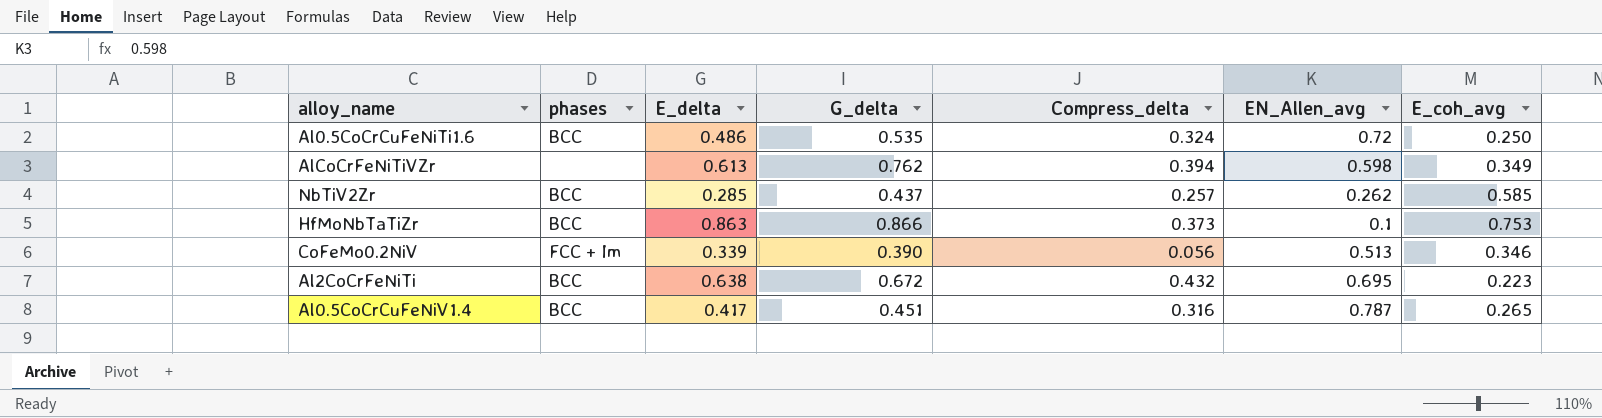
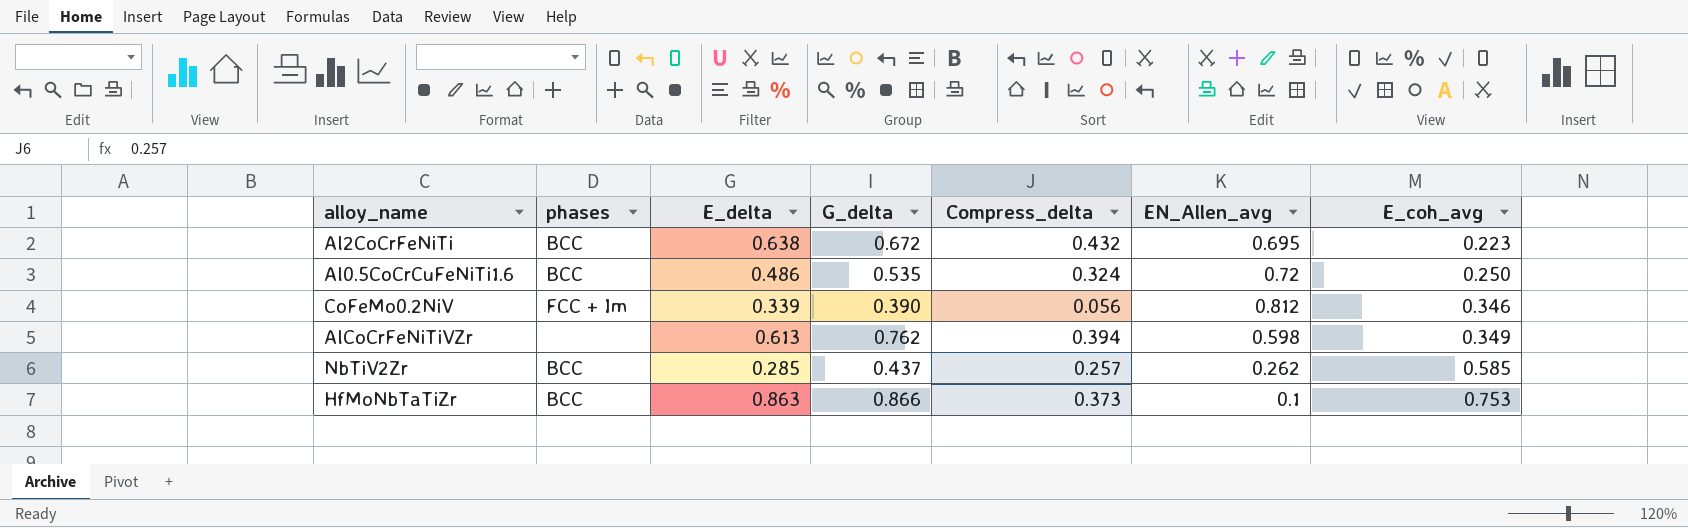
row order: none -> E_coh_avg ascending
row Al0.5CoCrCuFeNiV1.4: BCC | 0.417 | 0.451 | 0.316 | 0.787 | 0.265 -> none
CoFeMo0.2NiV | EN_Allen_avg: 0.513 -> 0.812

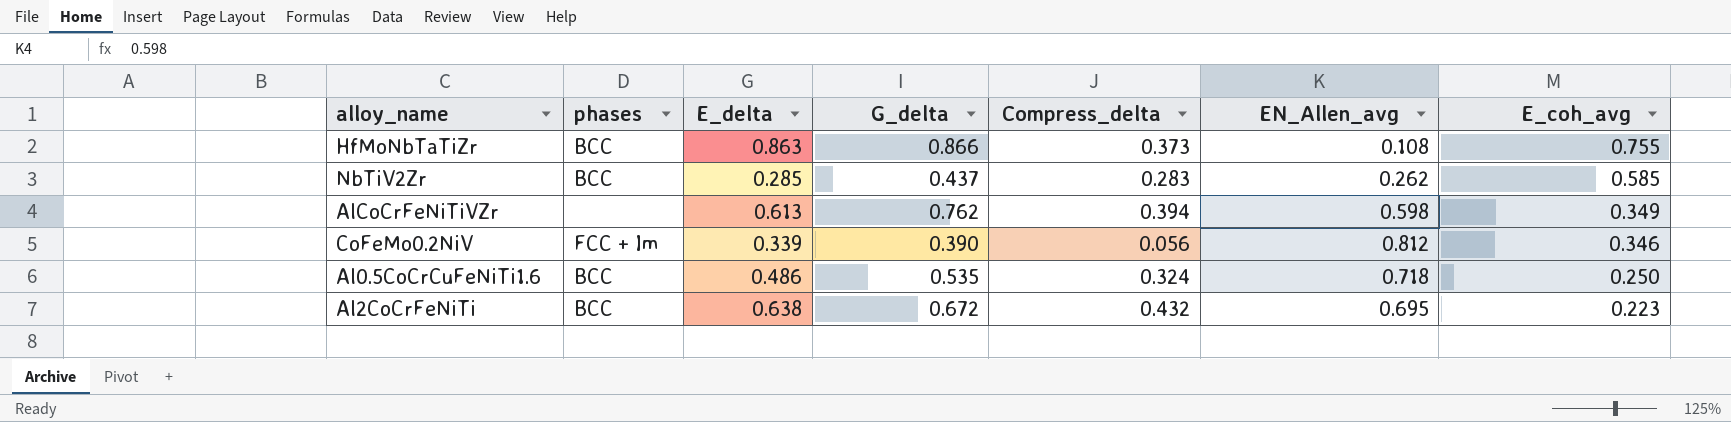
row order: E_coh_avg ascending -> E_coh_avg descending
HfMoNbTaTiZr | EN_Allen_avg: 0.1 -> 0.108
HfMoNbTaTiZr | E_coh_avg: 0.753 -> 0.755
NbTiV2Zr | Compress_delta: 0.257 -> 0.283
Al0.5CoCrCuFeNiTi1.6 | EN_Allen_avg: 0.72 -> 0.718

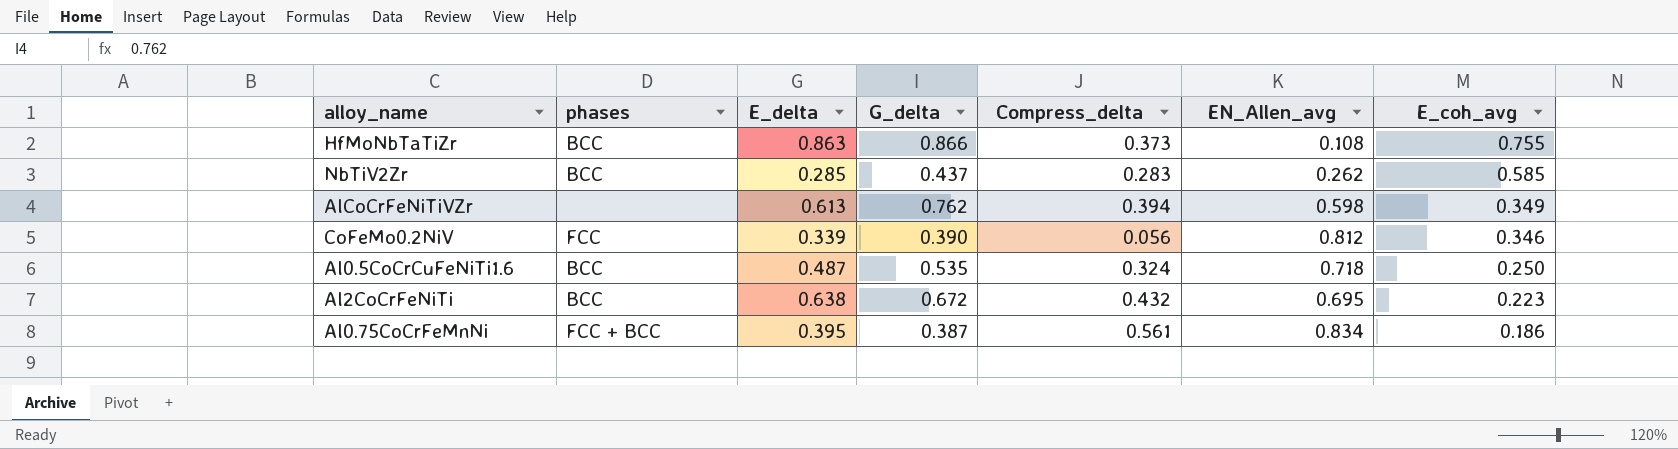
CoFeMo0.2NiV | phases: FCC + Im -> FCC
Al0.5CoCrCuFeNiTi1.6 | E_delta: 0.486 -> 0.487
row Al0.75CoCrFeMnNi: none -> FCC + BCC | 0.395 | 0.387 | 0.561 | 0.834 | 0.186

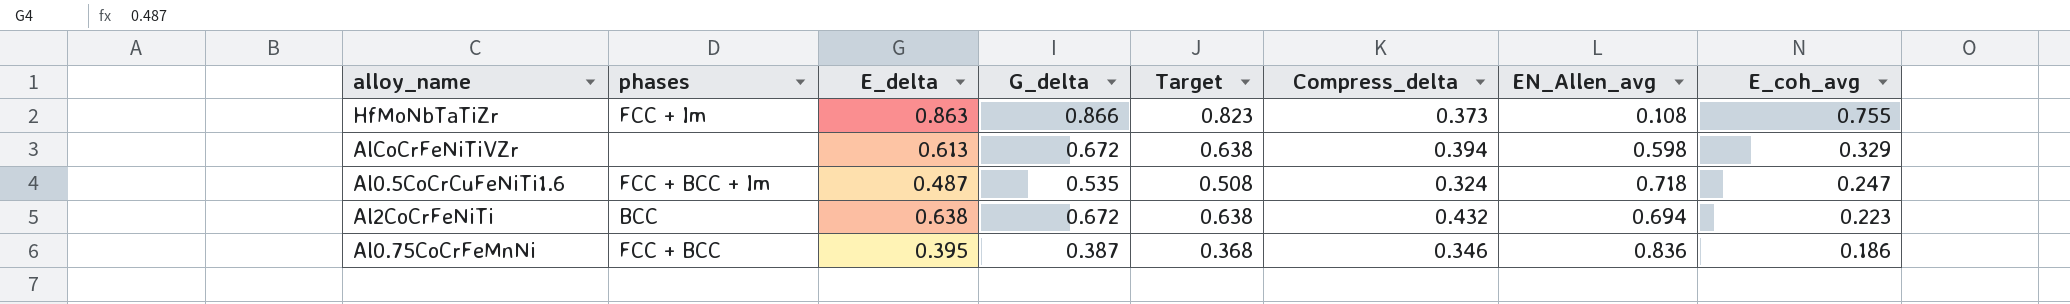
column Target | formula: none -> [G_delta] * 0.95
row NbTiV2Zr: BCC | 0.285 | 0.437 | 0.283 | 0.262 | 0.585 -> none
row CoFeMo0.2NiV: FCC | 0.339 | 0.390 | 0.056 | 0.812 | 0.346 -> none
HfMoNbTaTiZr | phases: BCC -> FCC + Im
AlCoCrFeNiTiVZr | G_delta: 0.762 -> 0.672
AlCoCrFeNiTiVZr | E_coh_avg: 0.349 -> 0.329
Al0.5CoCrCuFeNiTi1.6 | phases: BCC -> FCC + BCC + Im
Al0.5CoCrCuFeNiTi1.6 | E_coh_avg: 0.250 -> 0.247
Al2CoCrFeNiTi | EN_Allen_avg: 0.695 -> 0.694
Al0.75CoCrFeMnNi | Compress_delta: 0.561 -> 0.346
Al0.75CoCrFeMnNi | EN_Allen_avg: 0.834 -> 0.836

